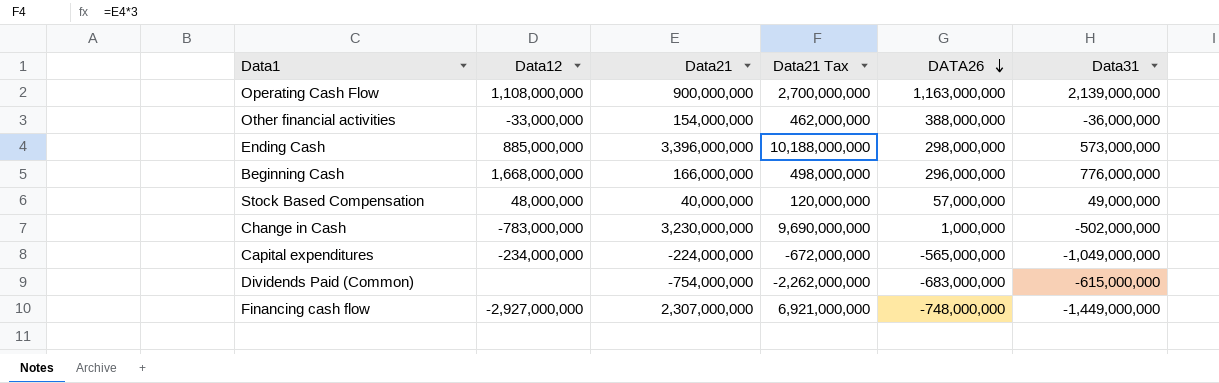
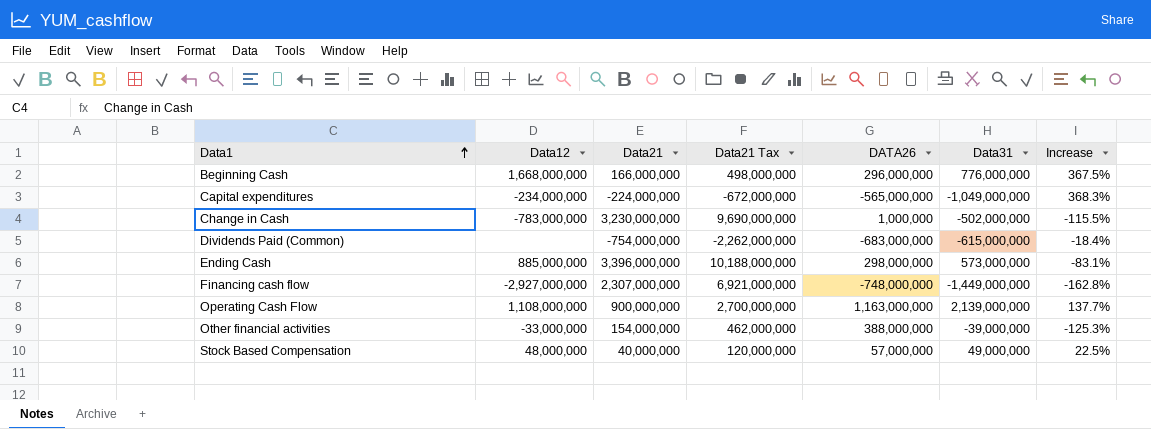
row order: DATA26 descending -> Data1 ascending
column Increase | formula: none -> ([Data31] - [Data21]) / [Data21]
Other financial activities | Data31: -36,000,000 -> -39,000,000

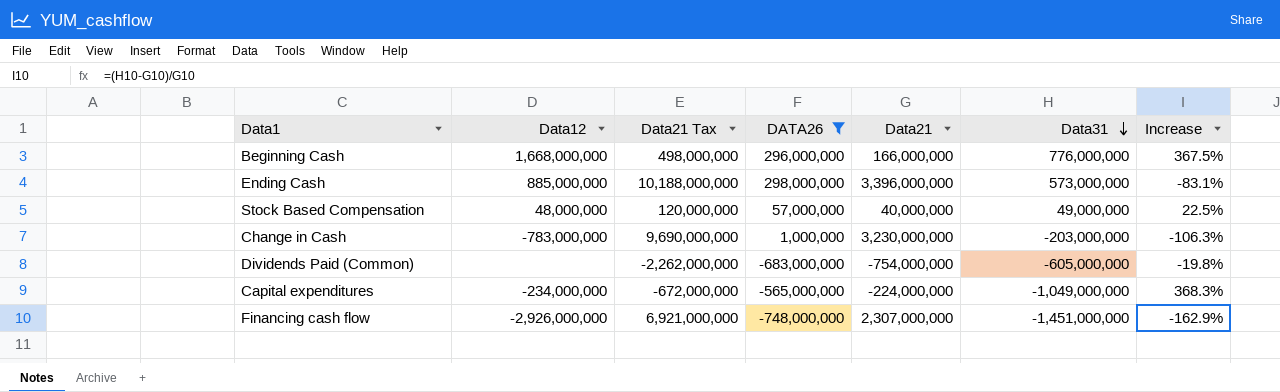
filter: none -> DATA26 <= 298,000,000
row order: Data1 ascending -> Data31 descending
column Data21 | position: 3 -> 5
Change in Cash | Data31: -502,000,000 -> -203,000,000
Change in Cash | Increase: -115.5% -> -106.3%
Dividends Paid (Common) | Data31: -615,000,000 -> -605,000,000
Dividends Paid (Common) | Increase: -18.4% -> -19.8%
Financing cash flow | Data12: -2,927,000,000 -> -2,926,000,000
Financing cash flow | Data31: -1,449,000,000 -> -1,451,000,000
Financing cash flow | Increase: -162.8% -> -162.9%

